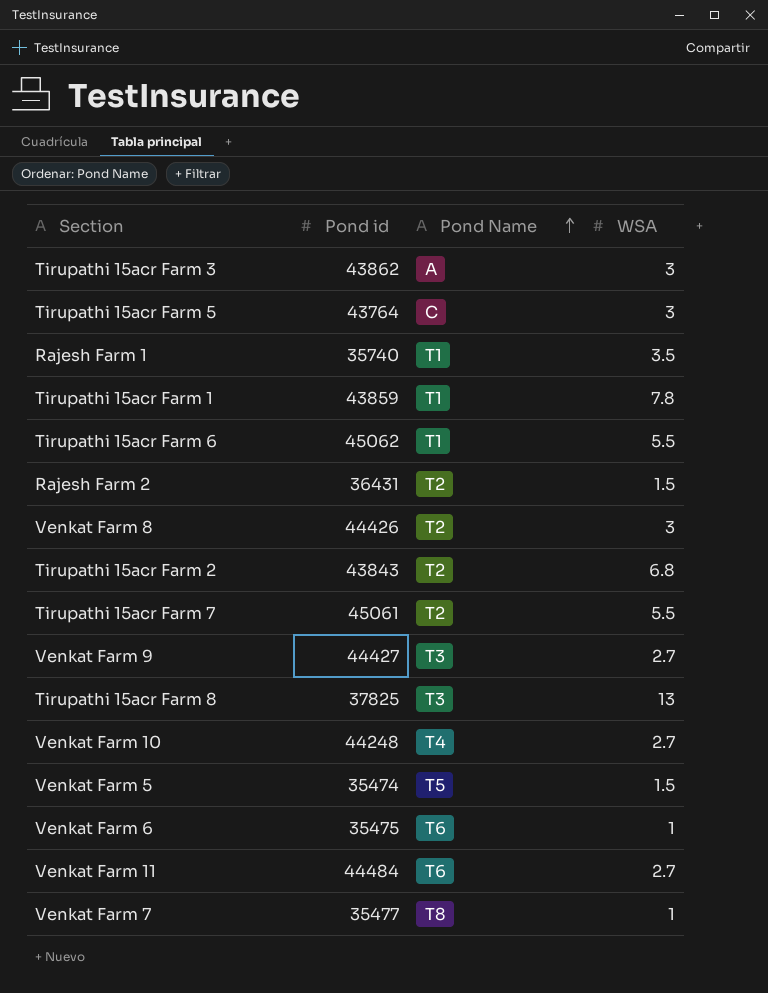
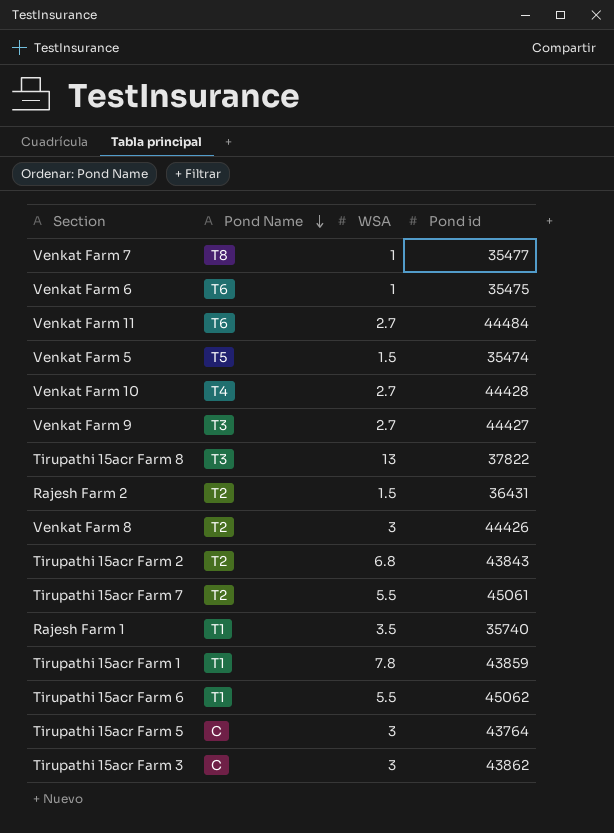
row order: Pond Name ascending -> Pond Name descending
column Pond id | position: 2 -> 4
Venkat Farm 10 | Pond id: 44248 -> 44428
Tirupathi 15acr Farm 8 | Pond id: 37825 -> 37822
Tirupathi 15acr Farm 3 | Pond Name: A -> C

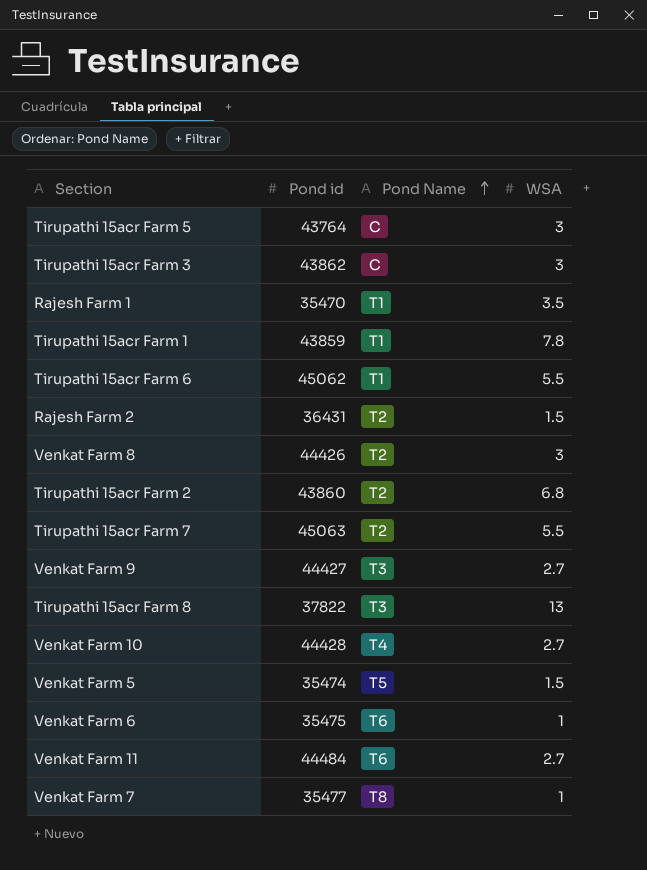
row order: Pond Name descending -> Pond Name ascending
column Pond id | position: 4 -> 2
Rajesh Farm 1 | Pond id: 35740 -> 35470
Tirupathi 15acr Farm 2 | Pond id: 43843 -> 43860
Tirupathi 15acr Farm 7 | Pond id: 45061 -> 45063

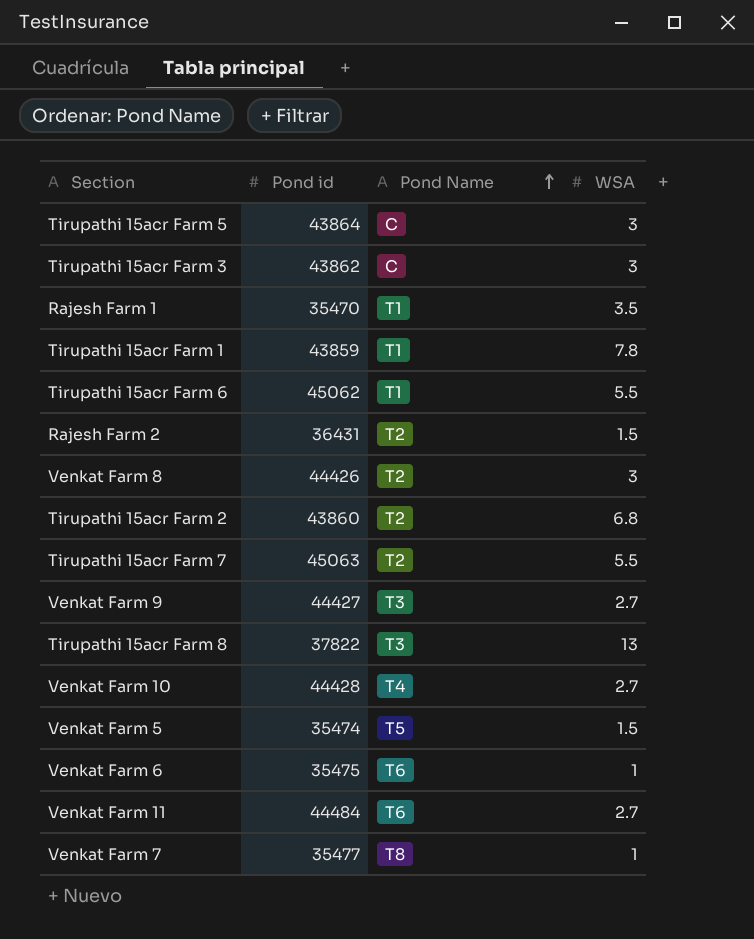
Tirupathi 15acr Farm 5 | Pond id: 43764 -> 43864

